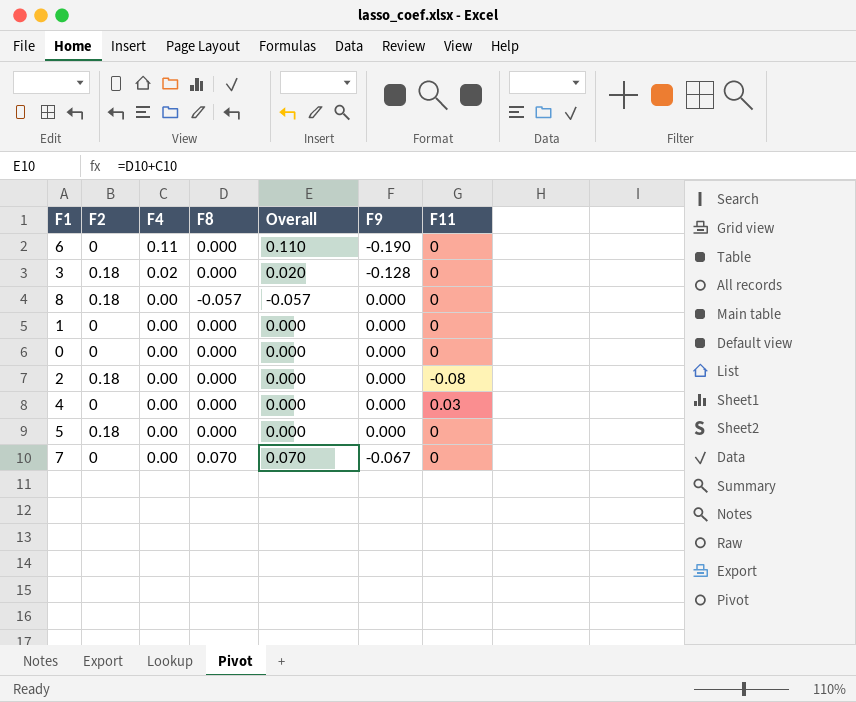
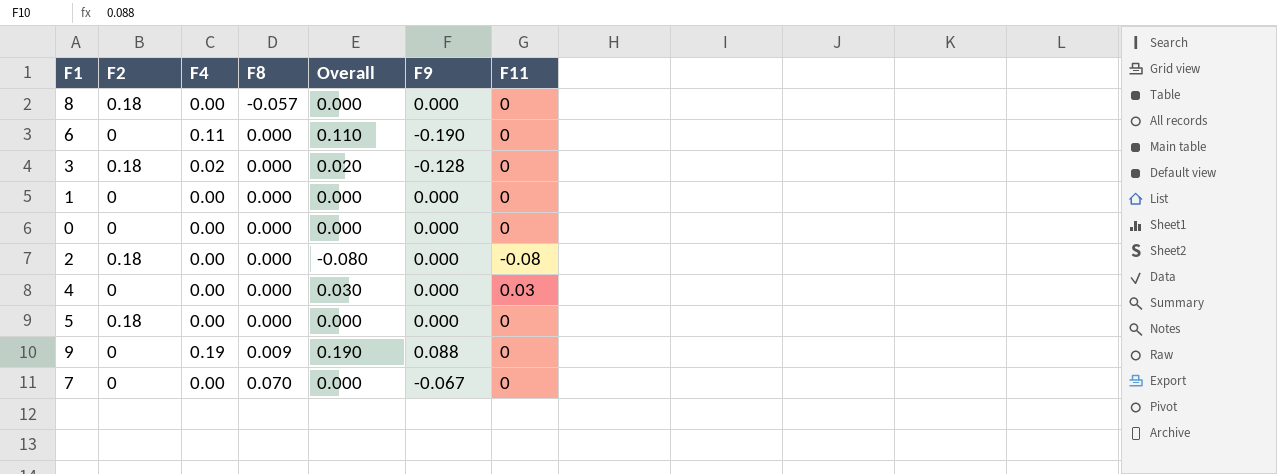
row order: F4 descending -> F8 ascending
column Overall | formula: [F4] + [F8] -> [F4] + [F11]
row 9: none -> 0 | 0.19 | 0.009 | 0.190 | 0.088 | 0

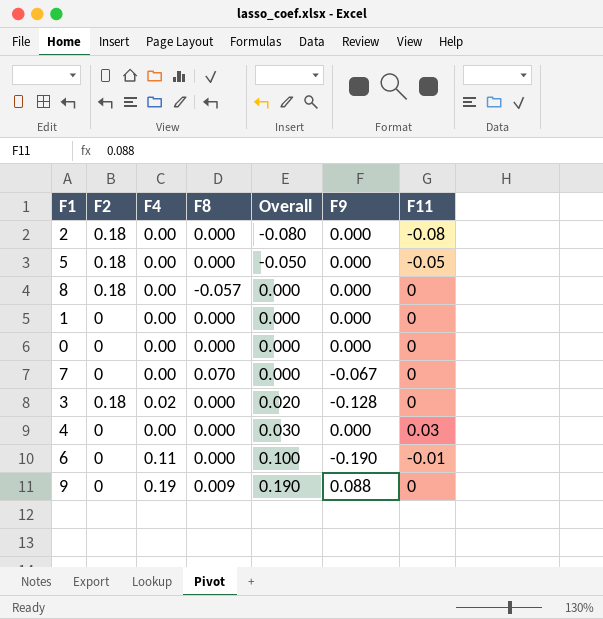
row order: F8 ascending -> Overall ascending
5 | Overall: 0.000 -> -0.050
5 | F11: 0 -> -0.05
6 | Overall: 0.110 -> 0.100
6 | F11: 0 -> -0.01

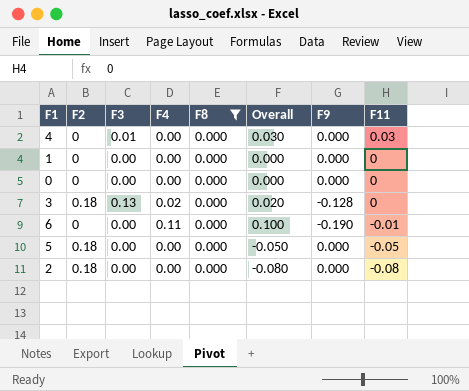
filter: none -> F8 = 0.000
row order: Overall ascending -> F11 descending
column F3 | position: none -> 3

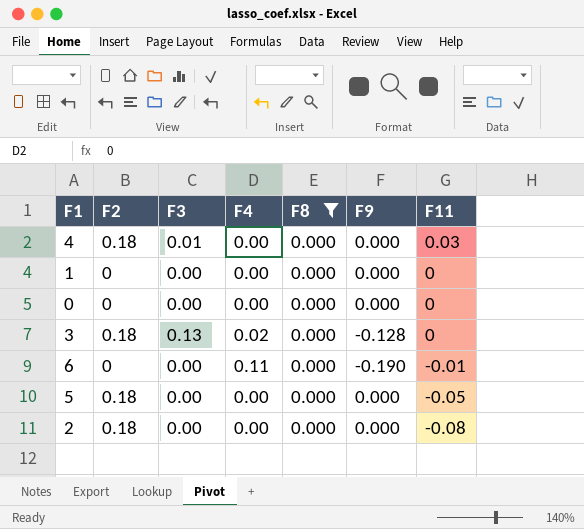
column Overall | formula: [F4] + [F11] -> none
4 | F2: 0 -> 0.18

